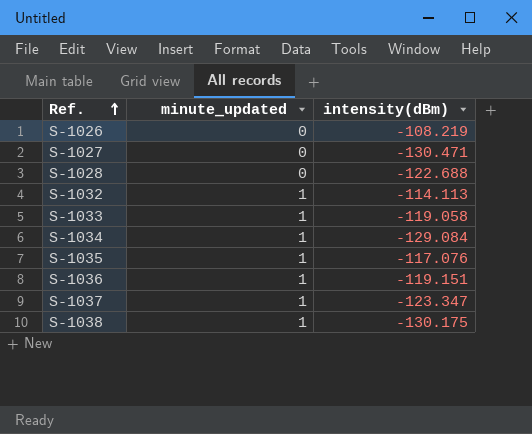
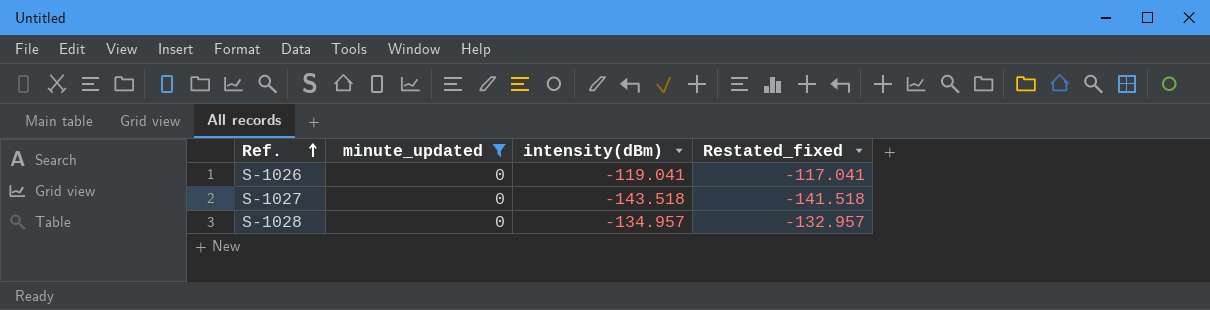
filter: none -> minute_updated = 0
column Restated_fixed | formula: none -> [intensity(dBm)] + 2
S-1026 | intensity(dBm): -108.219 -> -119.041
S-1027 | intensity(dBm): -130.471 -> -143.518
S-1028 | intensity(dBm): -122.688 -> -134.957

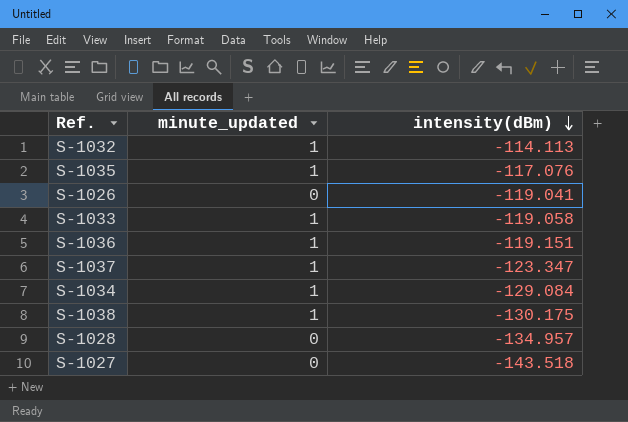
filter: minute_updated = 0 -> none
row order: Ref. ascending -> intensity(dBm) descending
column Restated_fixed | formula: [intensity(dBm)] + 2 -> none

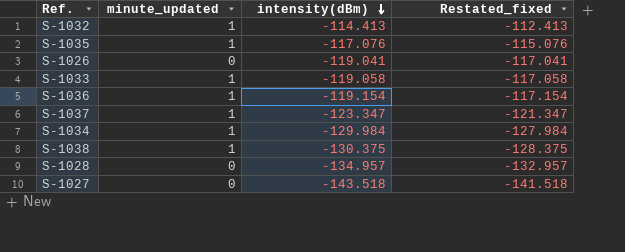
column Restated_fixed | formula: none -> [intensity(dBm)] + 2
S-1032 | intensity(dBm): -114.113 -> -114.413
S-1036 | intensity(dBm): -119.151 -> -119.154
S-1034 | intensity(dBm): -129.084 -> -129.984
S-1038 | intensity(dBm): -130.175 -> -130.375

